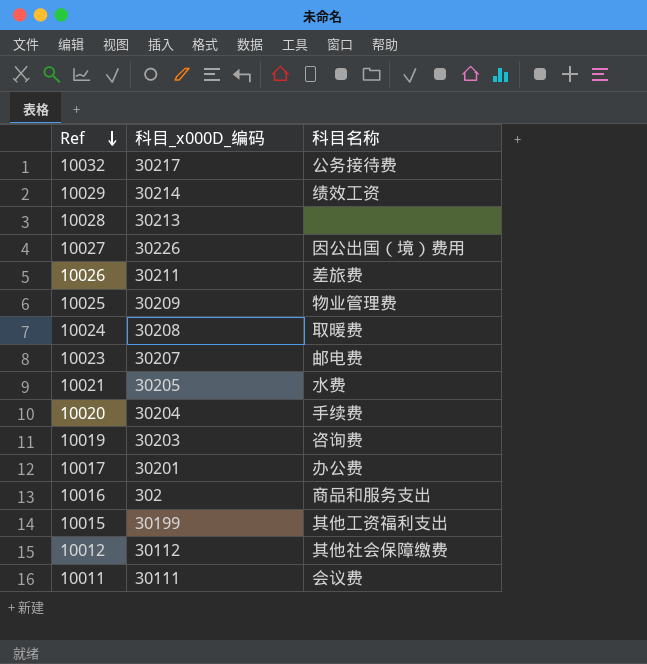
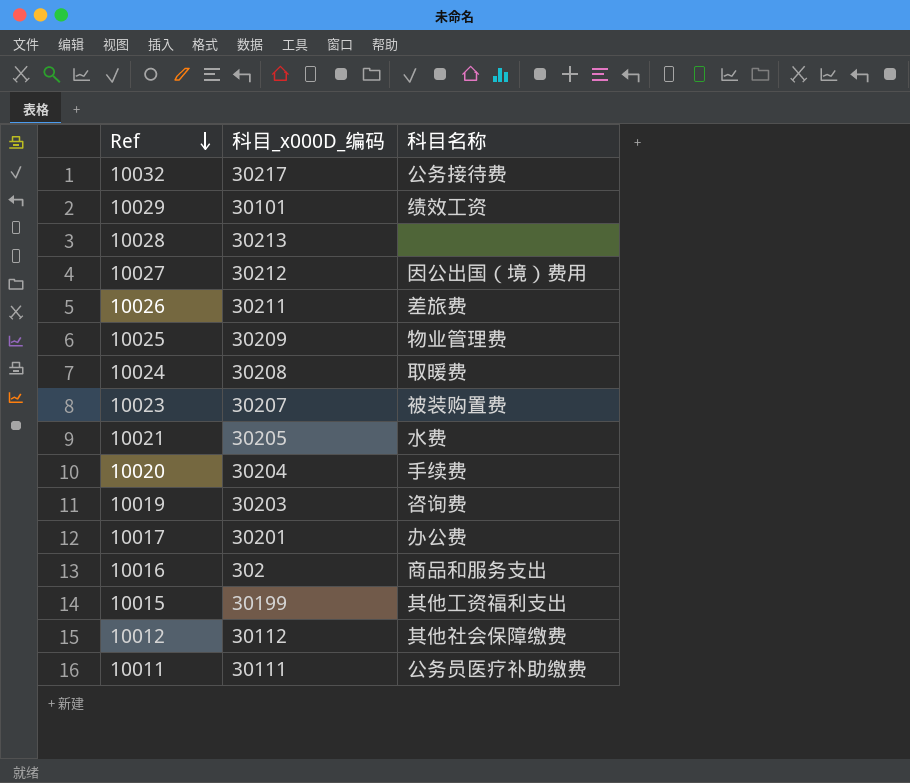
10029 | 科目_x000D_编码: 30214 -> 30101
10027 | 科目_x000D_编码: 30226 -> 30212
10023 | 科目名称: 邮电费 -> 被装购置费
10011 | 科目名称: 会议费 -> 公务员医疗补助缴费

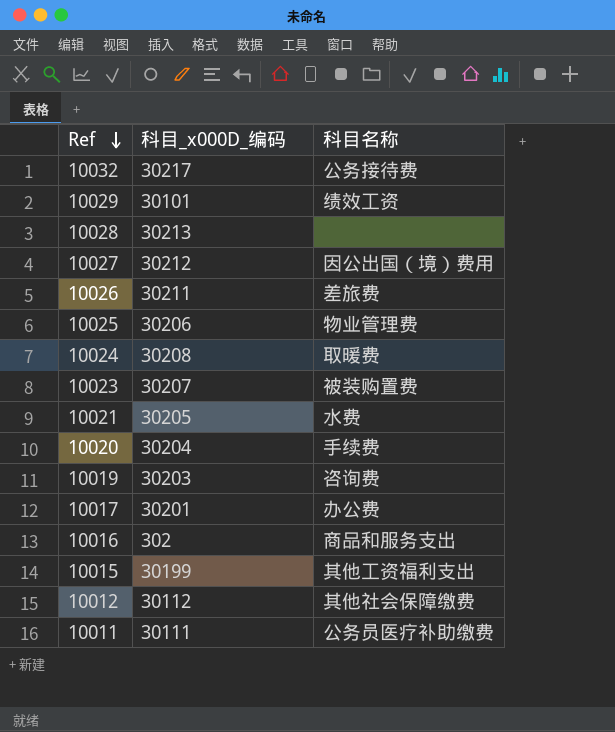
10025 | 科目_x000D_编码: 30209 -> 30206

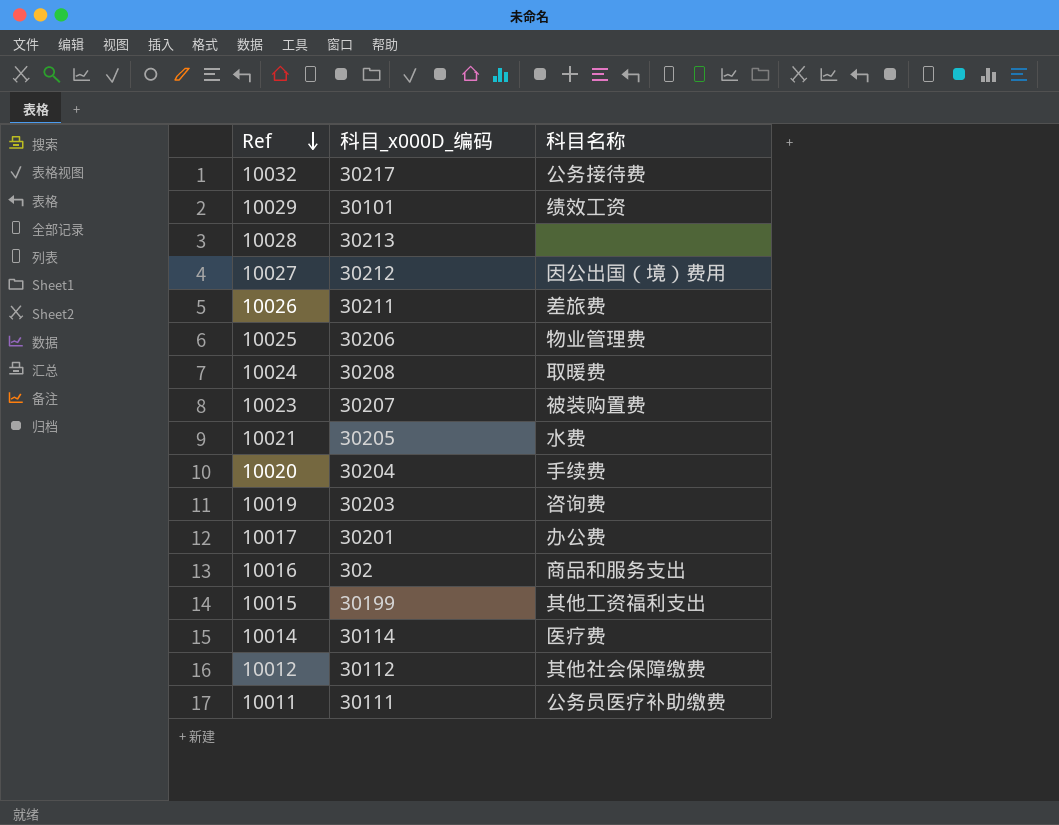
row 10014: none -> 30114 | 医疗费

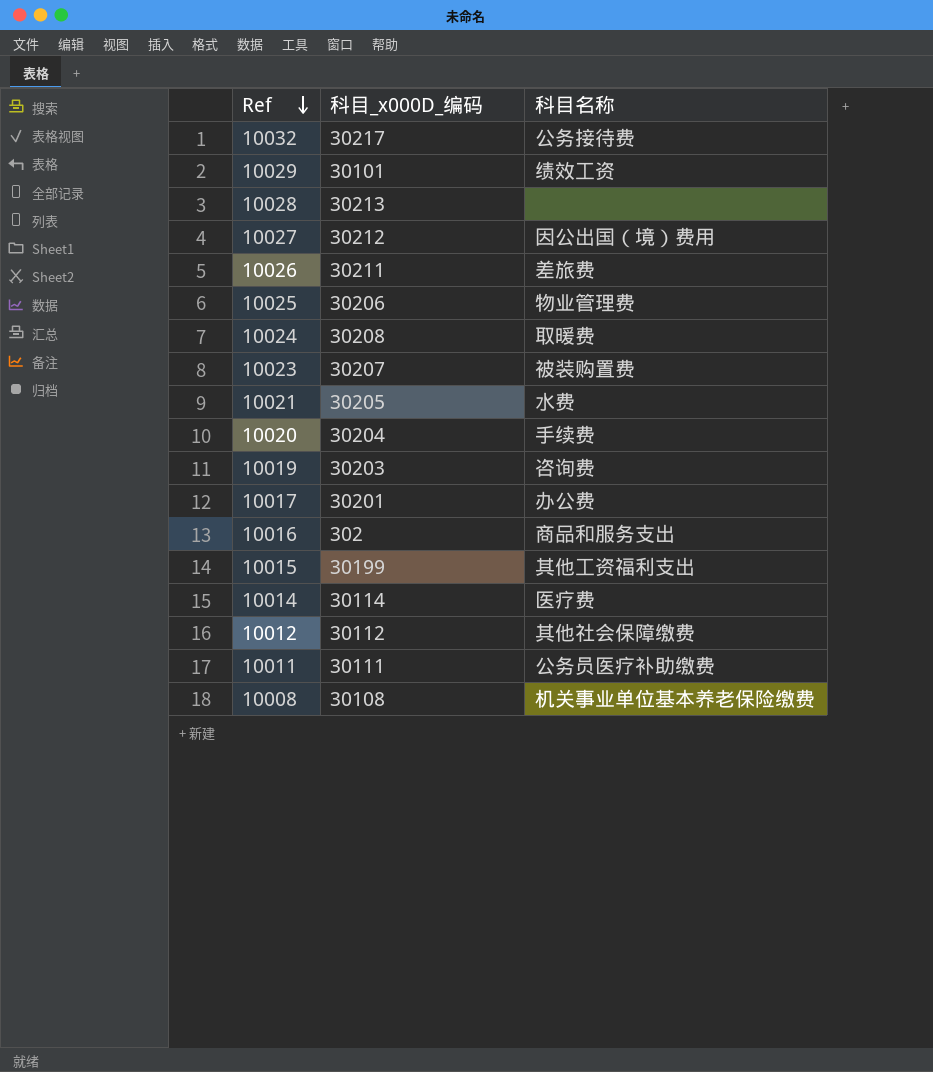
row 10008: none -> 30108 | 机关事业单位基本养老保险缴费

